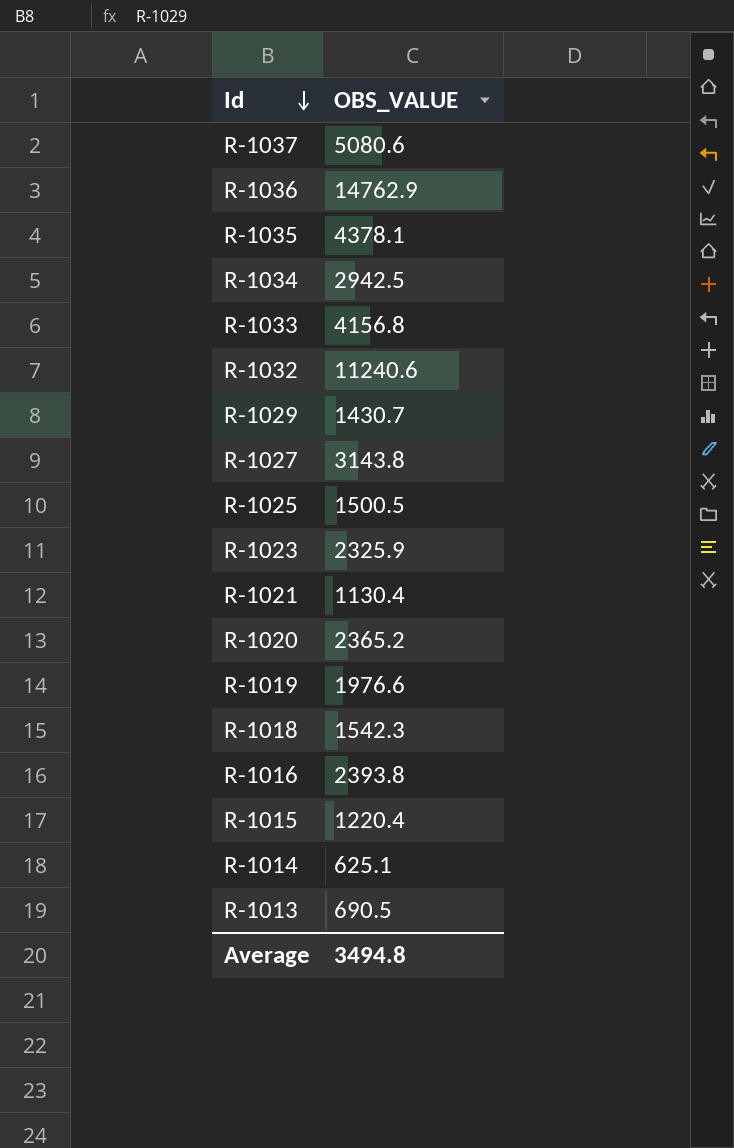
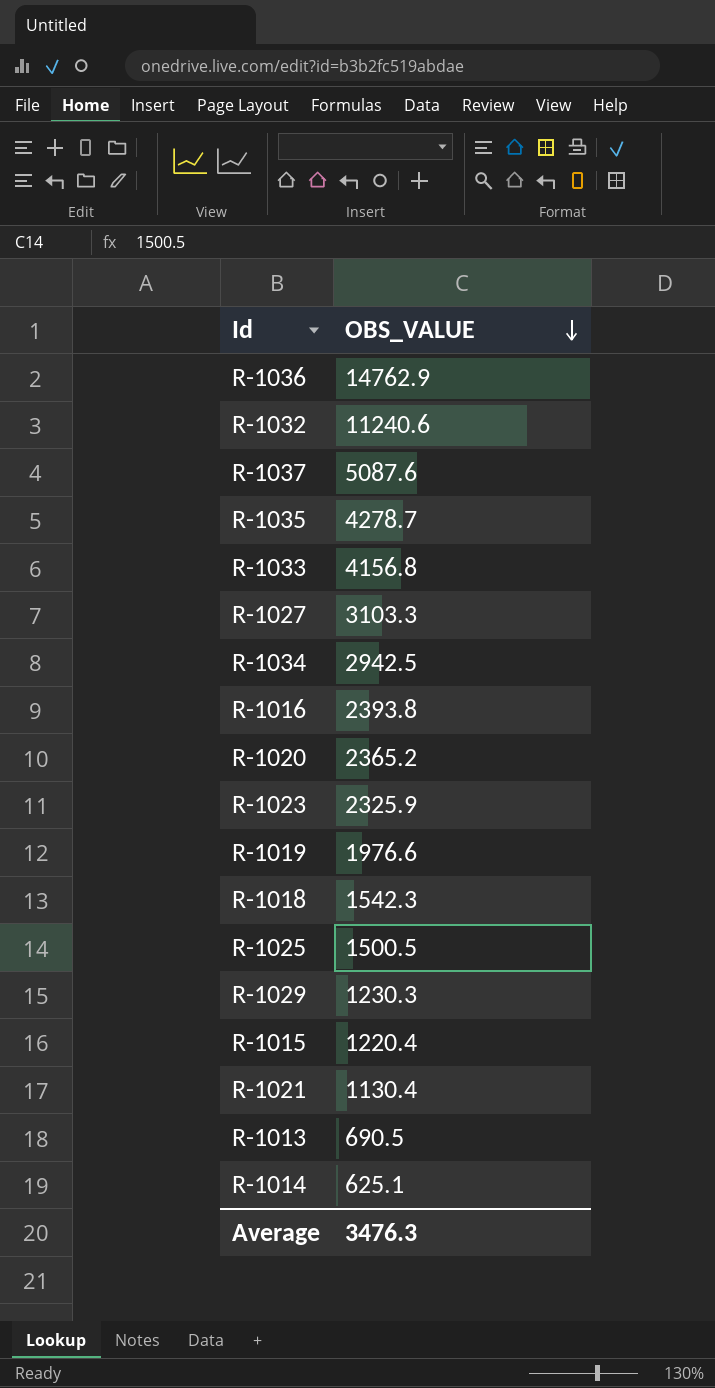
row order: Id descending -> OBS_VALUE descending
R-1037 | OBS_VALUE: 5080.6 -> 5087.6
R-1035 | OBS_VALUE: 4378.1 -> 4278.7
R-1027 | OBS_VALUE: 3143.8 -> 3103.3
R-1029 | OBS_VALUE: 1430.7 -> 1230.3
Average | OBS_VALUE: 3494.8 -> 3476.3

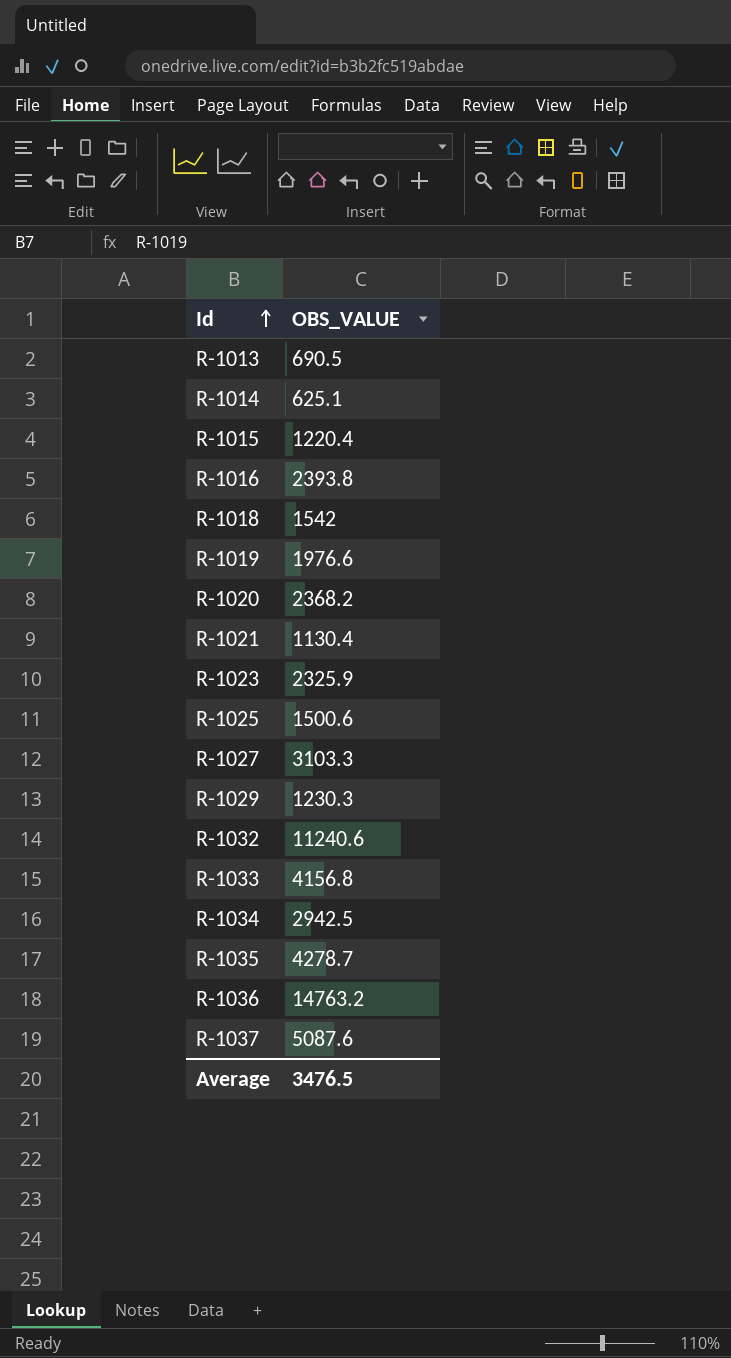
row order: OBS_VALUE descending -> Id ascending
R-1018 | OBS_VALUE: 1542.3 -> 1542
R-1020 | OBS_VALUE: 2365.2 -> 2368.2
R-1025 | OBS_VALUE: 1500.5 -> 1500.6
R-1036 | OBS_VALUE: 14762.9 -> 14763.2
Average | OBS_VALUE: 3476.3 -> 3476.5

